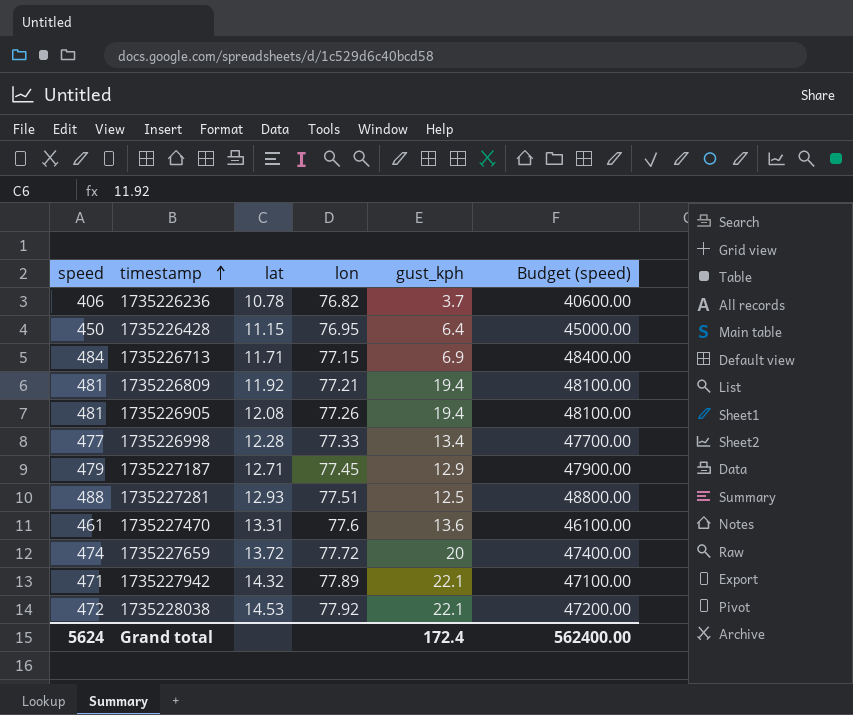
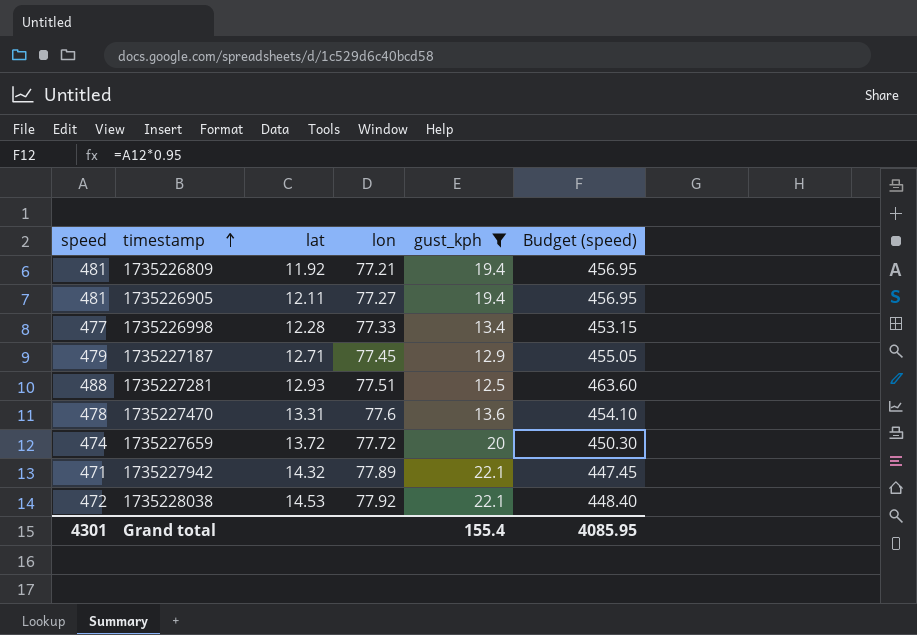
filter: none -> gust_kph >= 12.5
column Budget (speed) | formula: [speed] * 100 -> [speed] * 0.95
1735226905 | lat: 12.08 -> 12.11
1735226905 | lon: 77.26 -> 77.27
1735227470 | speed: 461 -> 478
Grand total | speed: 5624 -> 4301
Grand total | gust_kph: 172.4 -> 155.4
Grand total | Budget (speed): 562400.00 -> 4085.95

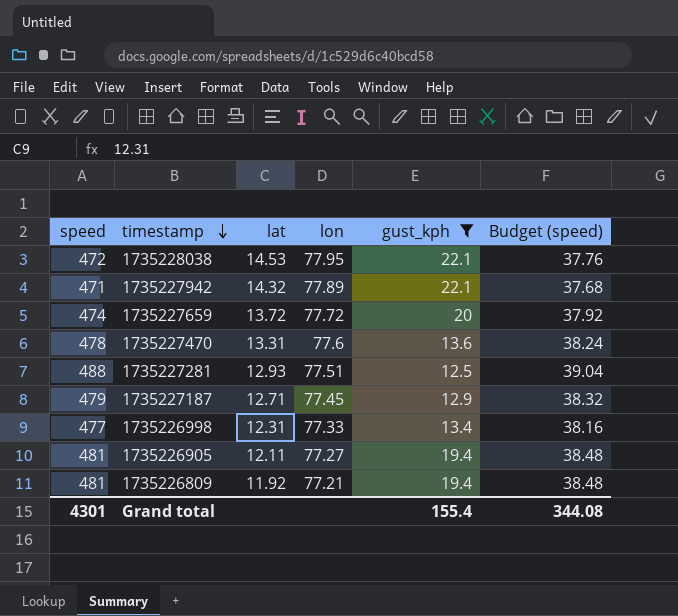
row order: timestamp ascending -> timestamp descending
column Budget (speed) | formula: [speed] * 0.95 -> [speed] * 0.08
1735228038 | lon: 77.92 -> 77.95
1735226998 | lat: 12.28 -> 12.31
Grand total | Budget (speed): 4085.95 -> 344.08

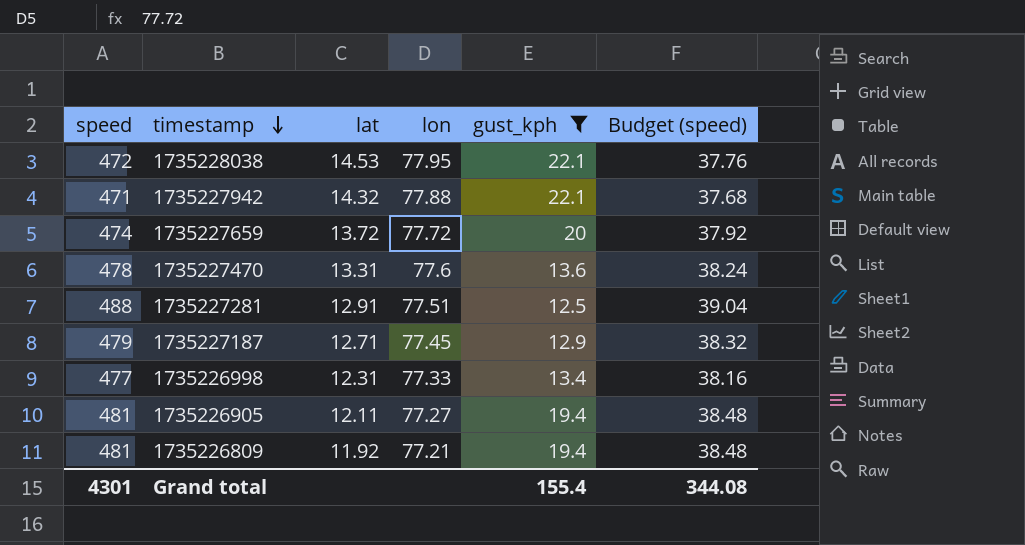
1735227942 | lon: 77.89 -> 77.88
1735227281 | lat: 12.93 -> 12.91

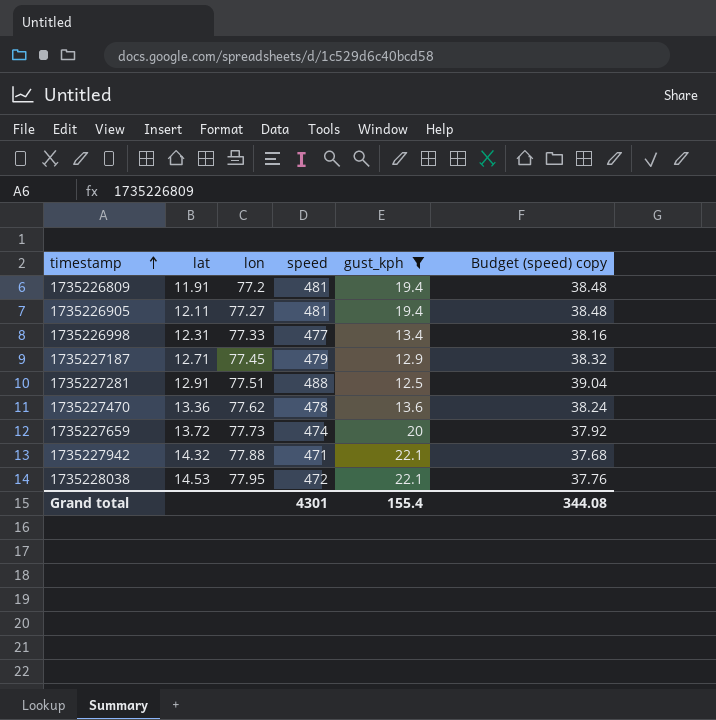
row order: timestamp descending -> timestamp ascending
column speed | position: 1 -> 4
column name: Budget (speed) -> Budget (speed) copy
1735226809 | lat: 11.92 -> 11.91
1735226809 | lon: 77.21 -> 77.2
1735227470 | lat: 13.31 -> 13.36
1735227470 | lon: 77.6 -> 77.62
1735227659 | lon: 77.72 -> 77.73

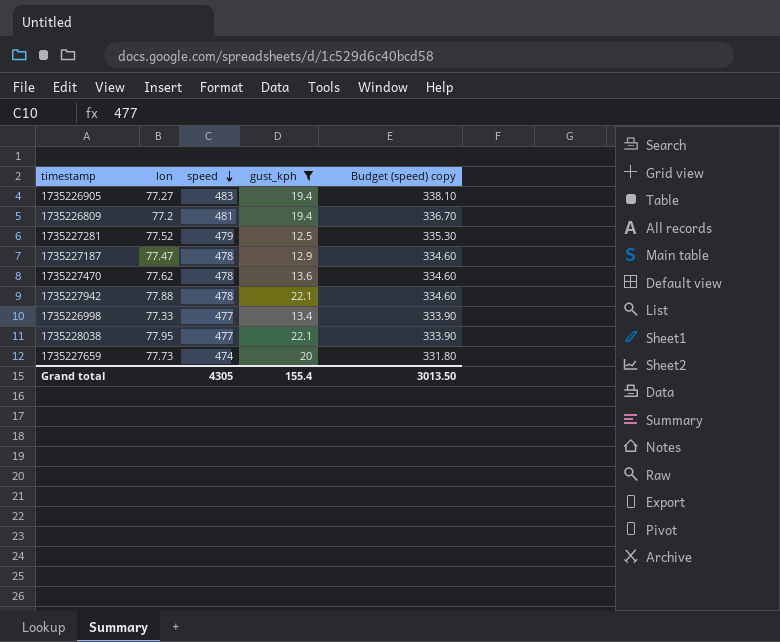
row order: timestamp ascending -> speed descending
column lat | position: 2 -> none
column Budget (speed) copy | formula: [speed] * 0.08 -> [speed] * 0.7
1735226905 | speed: 481 -> 483
1735227281 | lon: 77.51 -> 77.52
1735227281 | speed: 488 -> 479
1735227187 | lon: 77.45 -> 77.47
1735227187 | speed: 479 -> 478
1735227942 | speed: 471 -> 478
1735228038 | speed: 472 -> 477
Grand total | speed: 4301 -> 4305
Grand total | Budget (speed) copy: 344.08 -> 3013.50

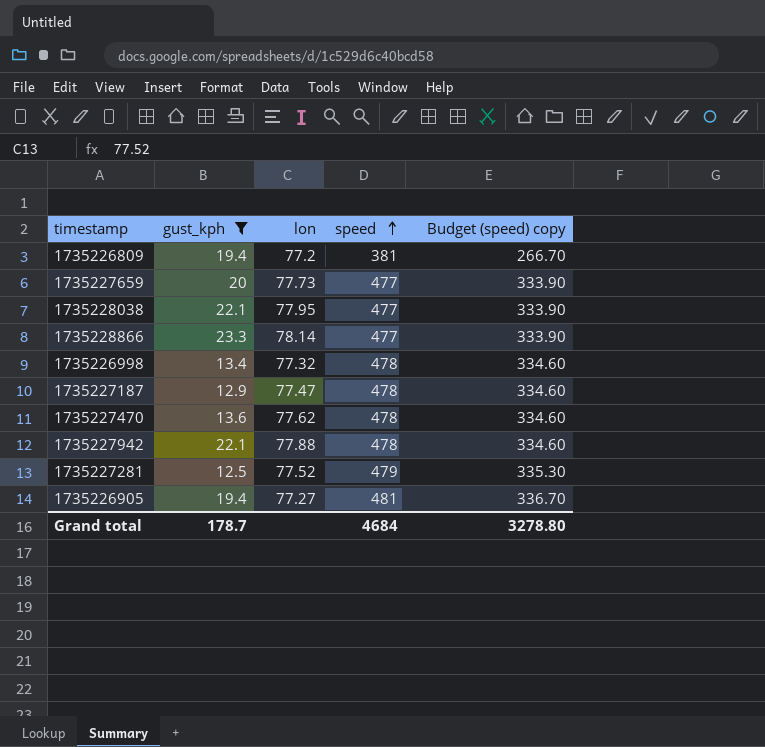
row order: speed descending -> speed ascending
column gust_kph | position: 4 -> 2
1735226809 | speed: 481 -> 381
1735226809 | Budget (speed) copy: 336.70 -> 266.70
1735227659 | speed: 474 -> 477
1735227659 | Budget (speed) copy: 331.80 -> 333.90
row 1735228866: none -> 23.3 | 78.14 | 477 | 333.90
1735226998 | lon: 77.33 -> 77.32
1735226998 | speed: 477 -> 478
1735226998 | Budget (speed) copy: 333.90 -> 334.60
1735226905 | speed: 483 -> 481
1735226905 | Budget (speed) copy: 338.10 -> 336.70
Grand total | gust_kph: 155.4 -> 178.7
Grand total | speed: 4305 -> 4684
Grand total | Budget (speed) copy: 3013.50 -> 3278.80

